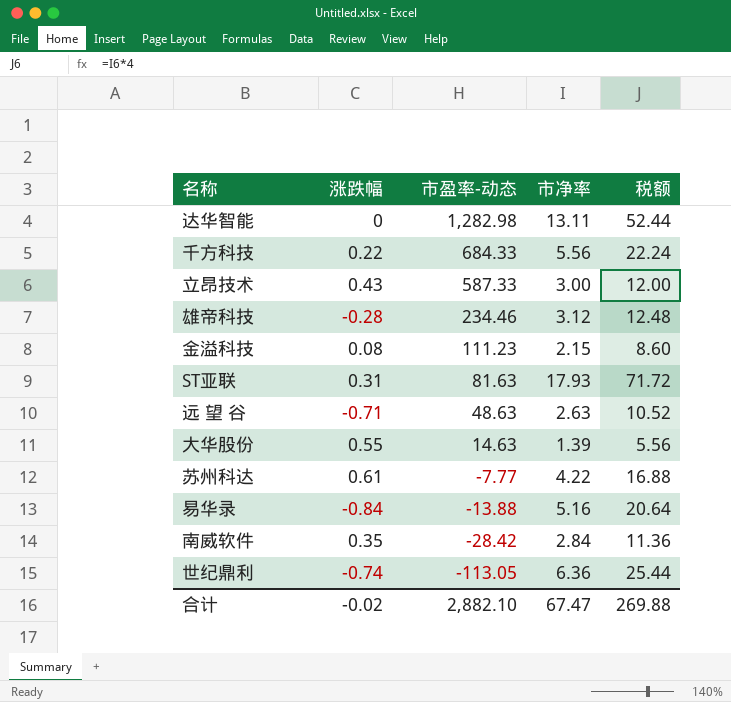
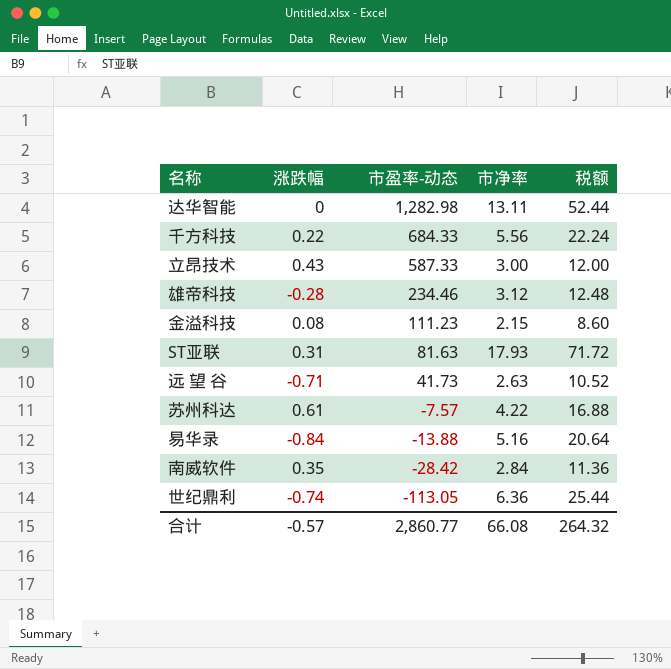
row 大华股份: 0.55 | 14.63 | 1.39 | 5.56 -> none
远 望 谷 | 市盈率-动态: 48.63 -> 41.73
苏州科达 | 市盈率-动态: -7.77 -> -7.57
合计 | 涨跌幅: -0.02 -> -0.57
合计 | 市盈率-动态: 2,882.10 -> 2,860.77
合计 | 市净率: 67.47 -> 66.08
合计 | 税额: 269.88 -> 264.32

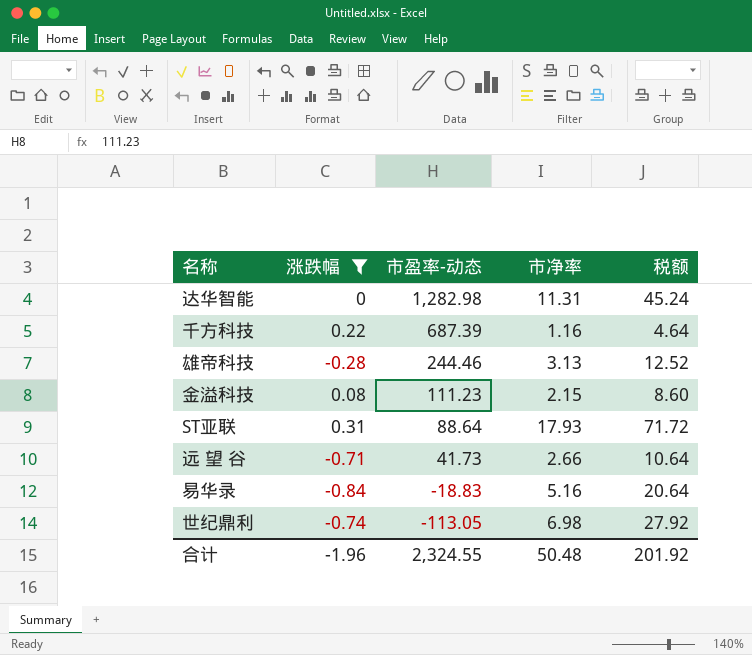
filter: none -> 涨跌幅 <= 0.31
达华智能 | 市净率: 13.11 -> 11.31
达华智能 | 税额: 52.44 -> 45.24
千方科技 | 市盈率-动态: 684.33 -> 687.39
千方科技 | 市净率: 5.56 -> 1.16
千方科技 | 税额: 22.24 -> 4.64
雄帝科技 | 市盈率-动态: 234.46 -> 244.46
雄帝科技 | 市净率: 3.12 -> 3.13
雄帝科技 | 税额: 12.48 -> 12.52
ST亚联 | 市盈率-动态: 81.63 -> 88.64
远 望 谷 | 市净率: 2.63 -> 2.66
远 望 谷 | 税额: 10.52 -> 10.64
易华录 | 市盈率-动态: -13.88 -> -18.83
世纪鼎利 | 市净率: 6.36 -> 6.98
世纪鼎利 | 税额: 25.44 -> 27.92
合计 | 涨跌幅: -0.57 -> -1.96
合计 | 市盈率-动态: 2,860.77 -> 2,324.55
合计 | 市净率: 66.08 -> 50.48
合计 | 税额: 264.32 -> 201.92

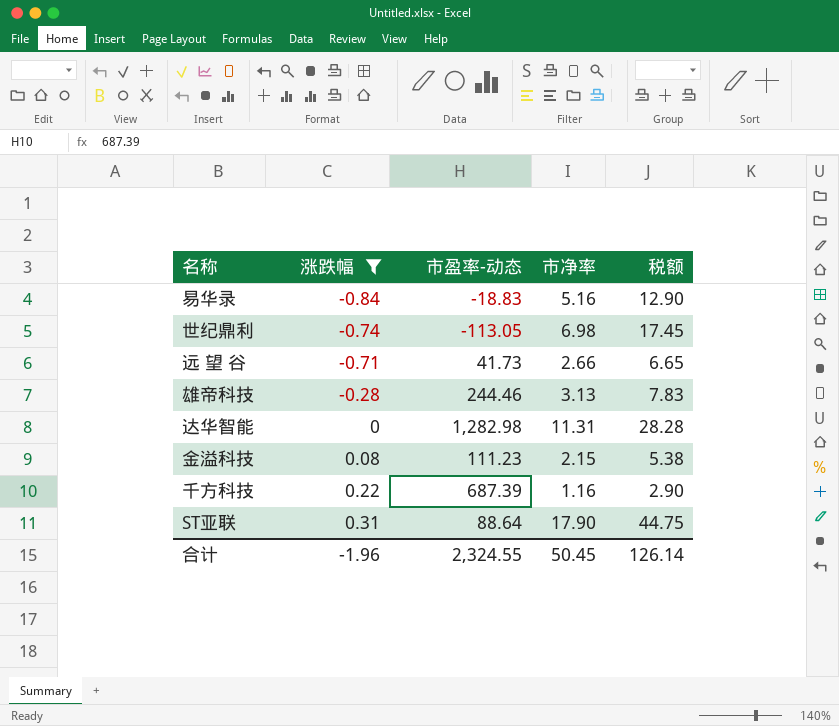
row order: 市盈率-动态 descending -> 涨跌幅 ascending
column 税额 | formula: [市净率] * 4 -> [市净率] * 2.5
ST亚联 | 市净率: 17.93 -> 17.90
合计 | 市净率: 50.48 -> 50.45
合计 | 税额: 201.92 -> 126.14

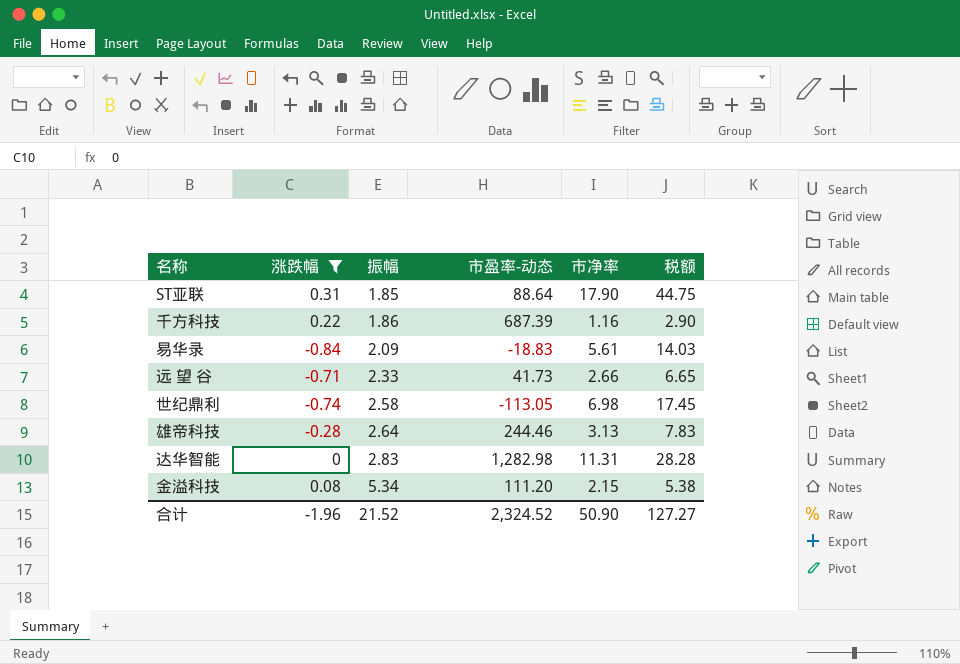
row order: 涨跌幅 ascending -> 振幅 ascending
column 振幅 | position: none -> 3
易华录 | 市净率: 5.16 -> 5.61
易华录 | 税额: 12.90 -> 14.03
金溢科技 | 市盈率-动态: 111.23 -> 111.20
合计 | 市盈率-动态: 2,324.55 -> 2,324.52
合计 | 市净率: 50.45 -> 50.90
合计 | 税额: 126.14 -> 127.27

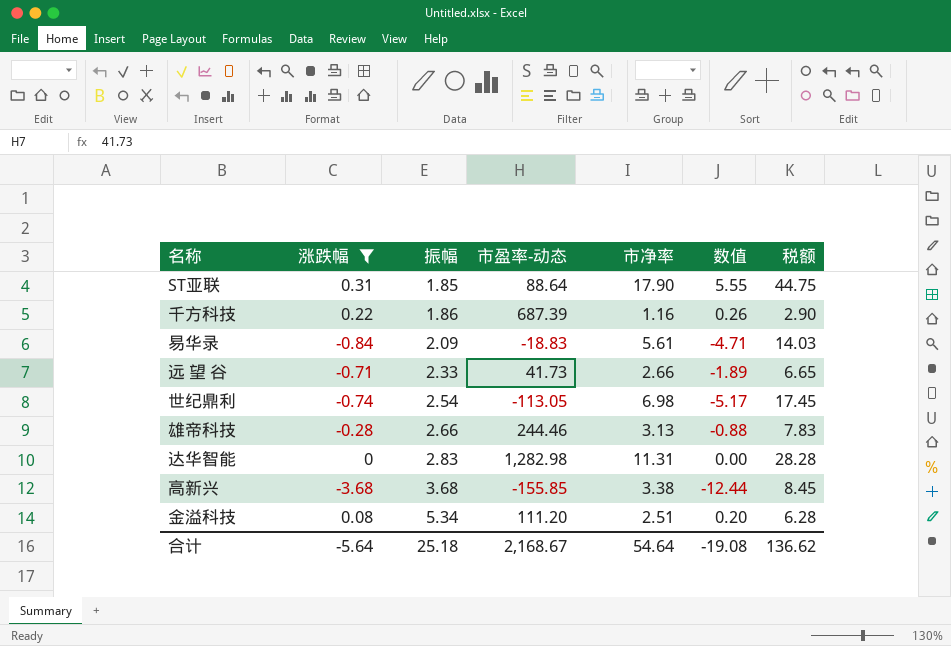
column 数值 | formula: none -> [涨跌幅] * [市净率]
世纪鼎利 | 振幅: 2.58 -> 2.54
雄帝科技 | 振幅: 2.64 -> 2.66
row 高新兴: none -> -3.68 | 3.68 | -155.85 | 3.38 | -12.44 | 8.45
金溢科技 | 市净率: 2.15 -> 2.51
金溢科技 | 税额: 5.38 -> 6.28
合计 | 涨跌幅: -1.96 -> -5.64
合计 | 振幅: 21.52 -> 25.18
合计 | 市盈率-动态: 2,324.52 -> 2,168.67
合计 | 市净率: 50.90 -> 54.64
合计 | 税额: 127.27 -> 136.62

